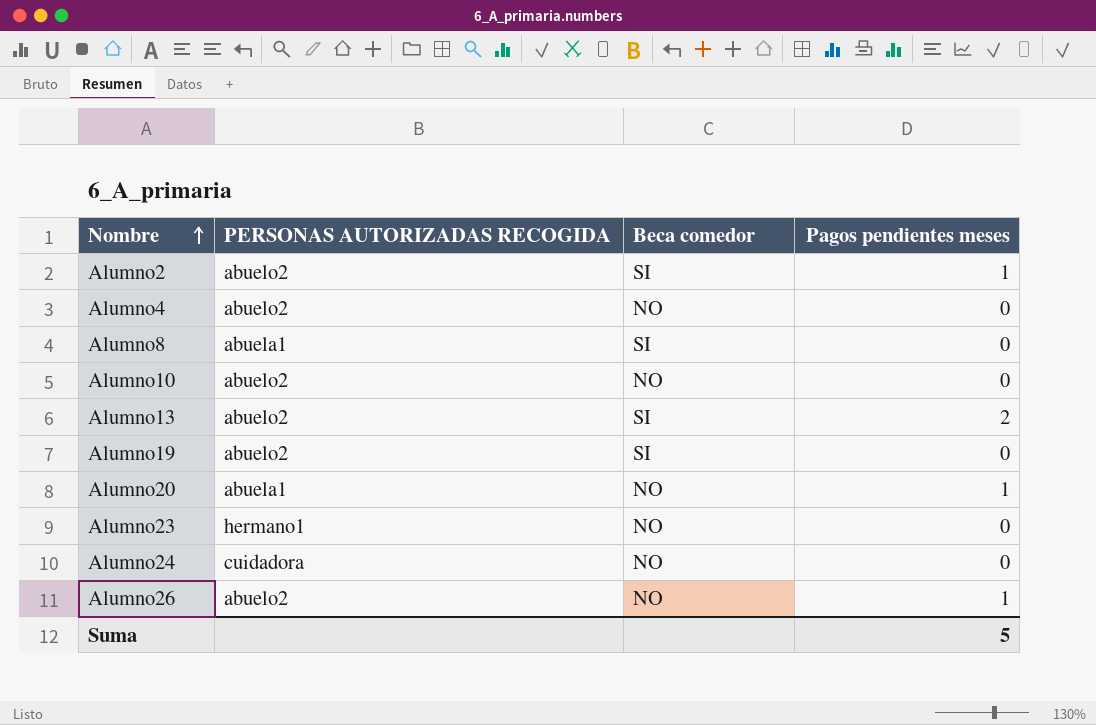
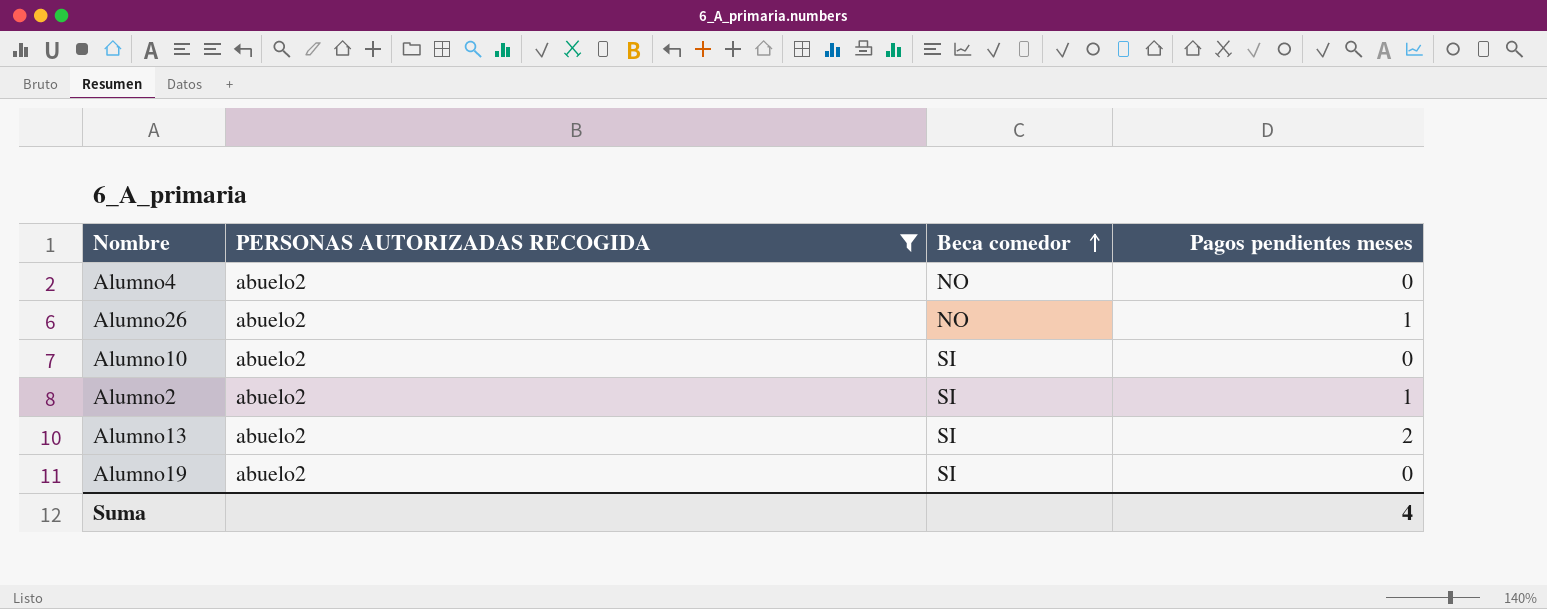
filter: none -> PERSONAS AUTORIZADAS RECOGIDA = abuelo2
row order: Nombre ascending -> Beca comedor ascending
Alumno10 | Beca comedor: NO -> SI
Suma | Pagos pendientes meses: 5 -> 4

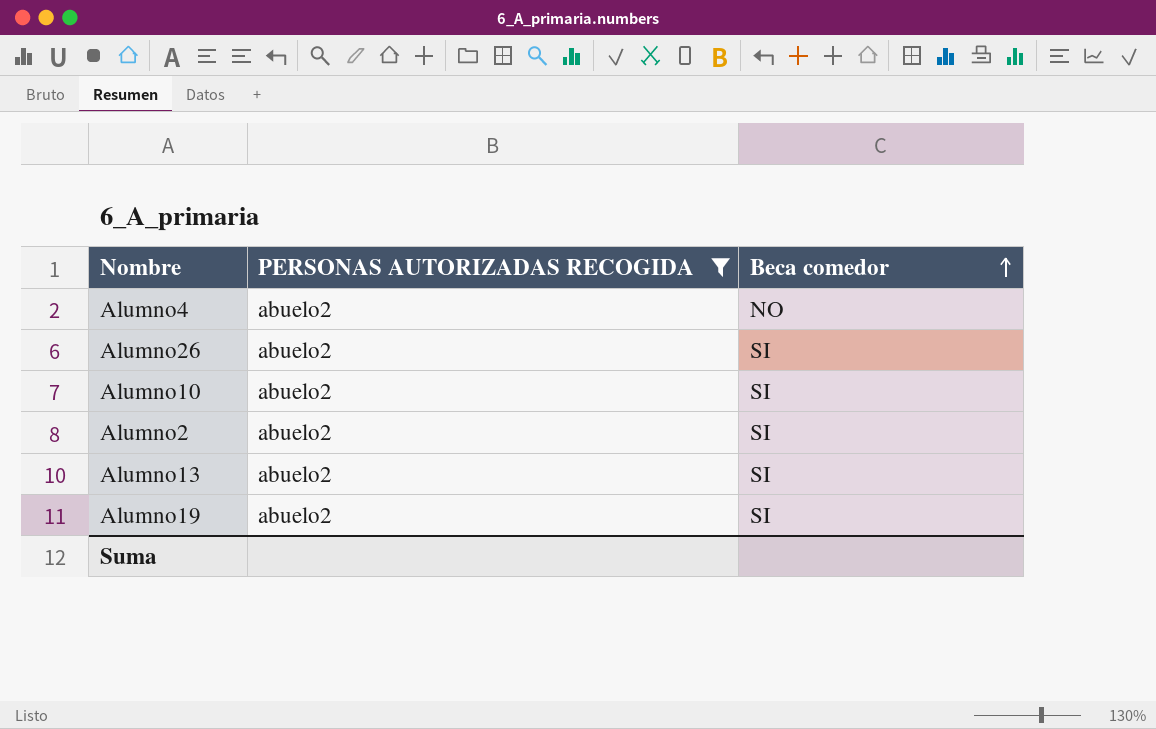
column Pagos pendientes meses | position: 4 -> none
Alumno26 | Beca comedor: NO -> SI

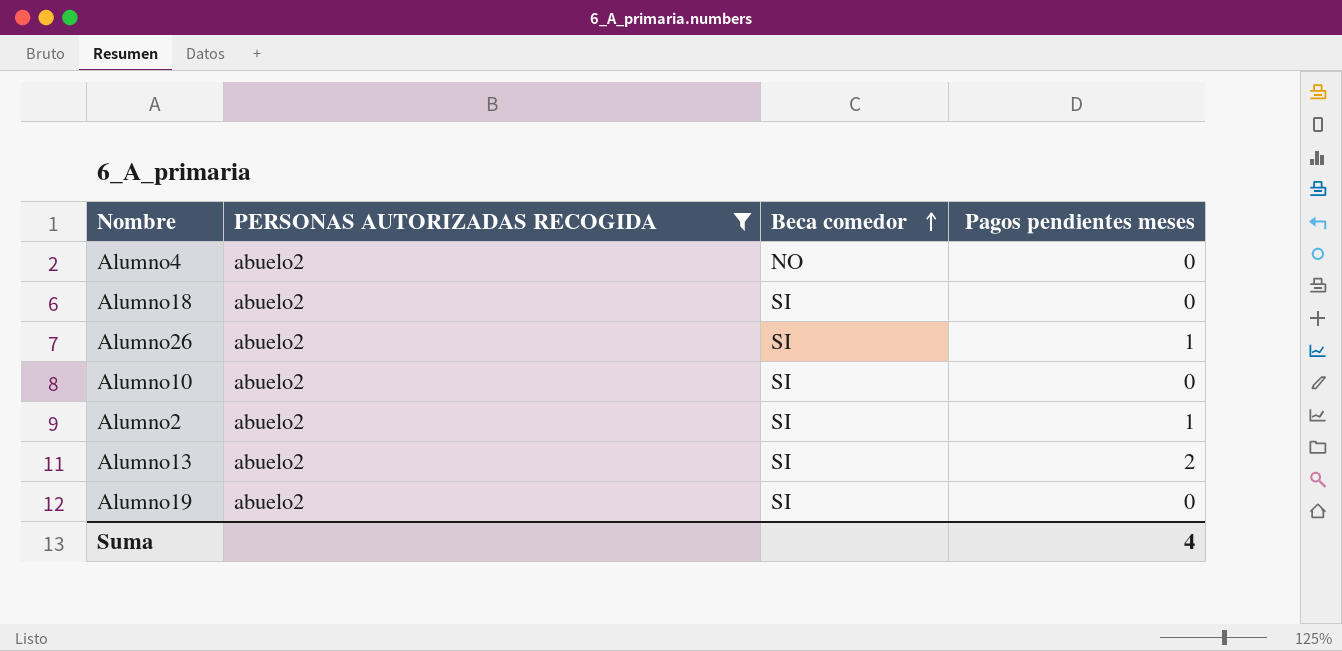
column Pagos pendientes meses | position: none -> 4
row Alumno18: none -> abuelo2 | SI | 0

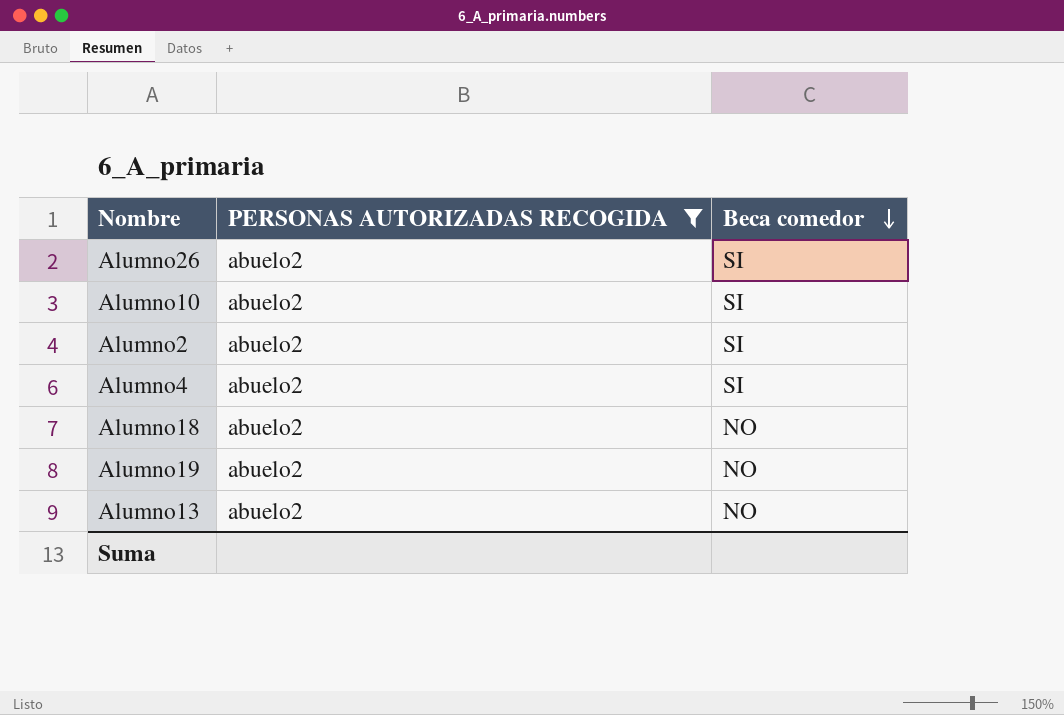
row order: Beca comedor ascending -> Beca comedor descending
column Pagos pendientes meses | position: 4 -> none
Alumno4 | Beca comedor: NO -> SI
Alumno18 | Beca comedor: SI -> NO
Alumno19 | Beca comedor: SI -> NO
Alumno13 | Beca comedor: SI -> NO

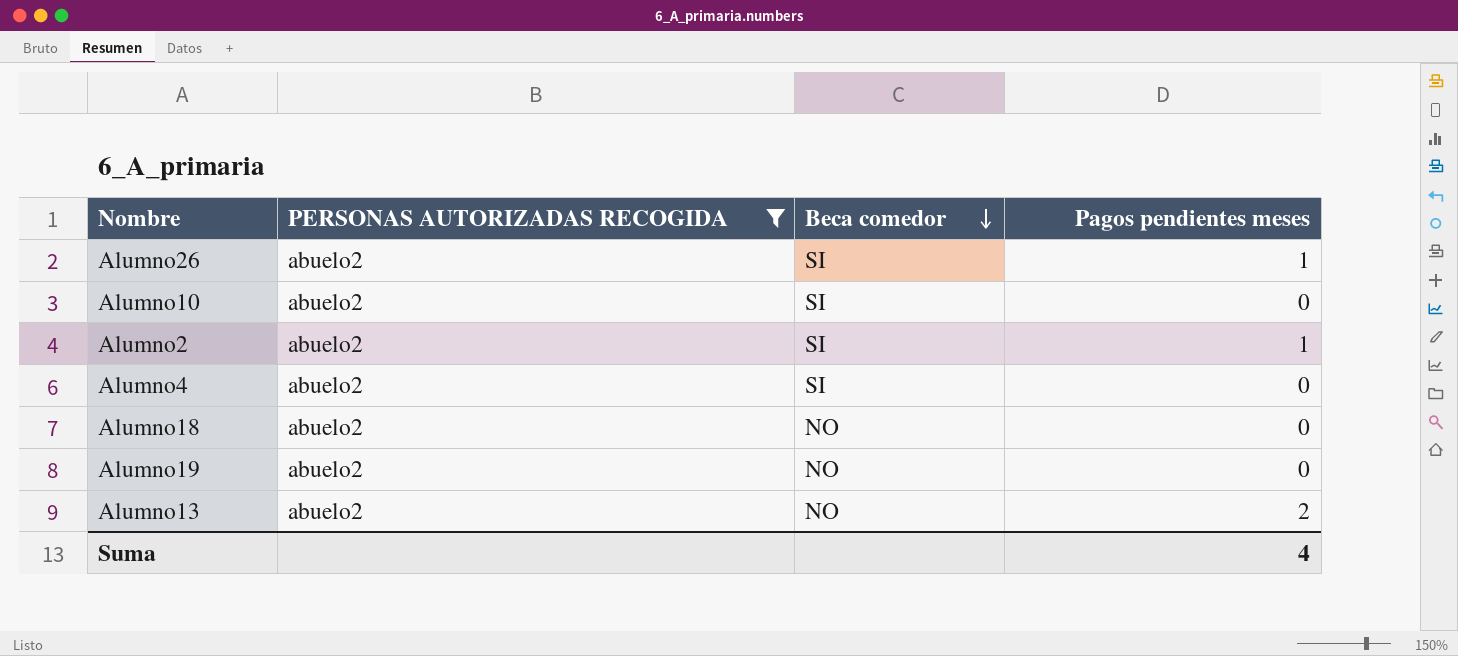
column Pagos pendientes meses | position: none -> 4

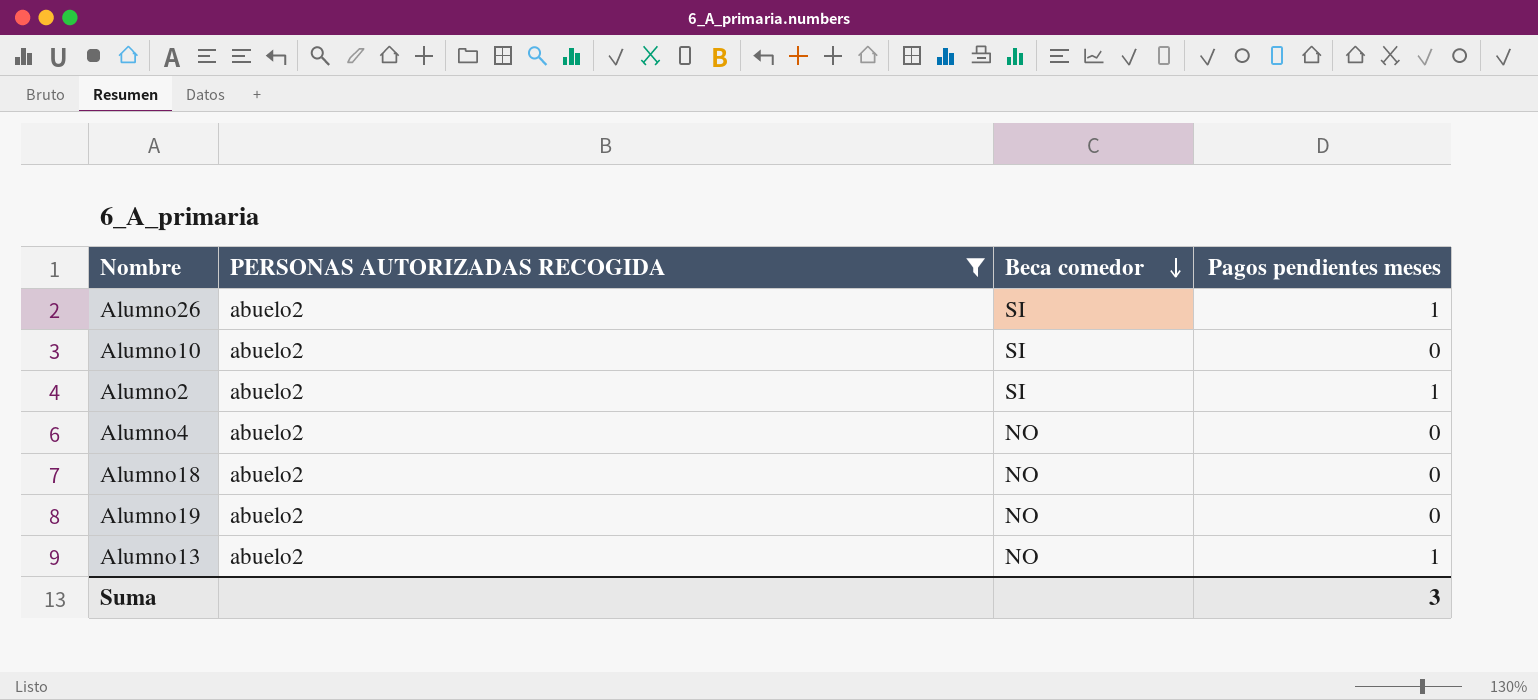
Alumno4 | Beca comedor: SI -> NO
Alumno13 | Pagos pendientes meses: 2 -> 1
Suma | Pagos pendientes meses: 4 -> 3

